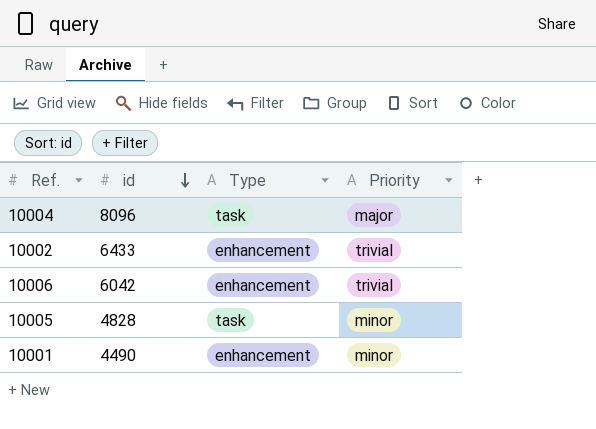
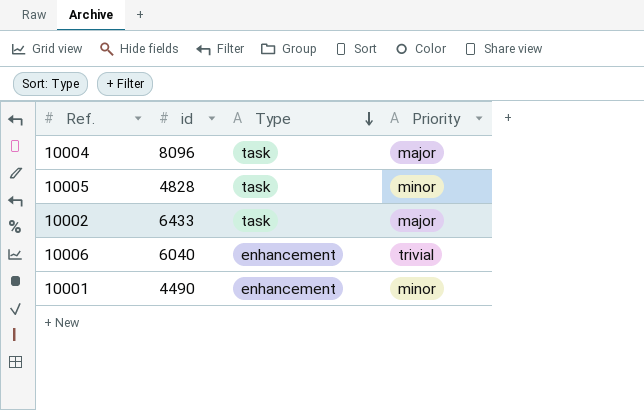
row order: id descending -> Type descending
10002 | Type: enhancement -> task
10002 | Priority: trivial -> major
10006 | id: 6042 -> 6040

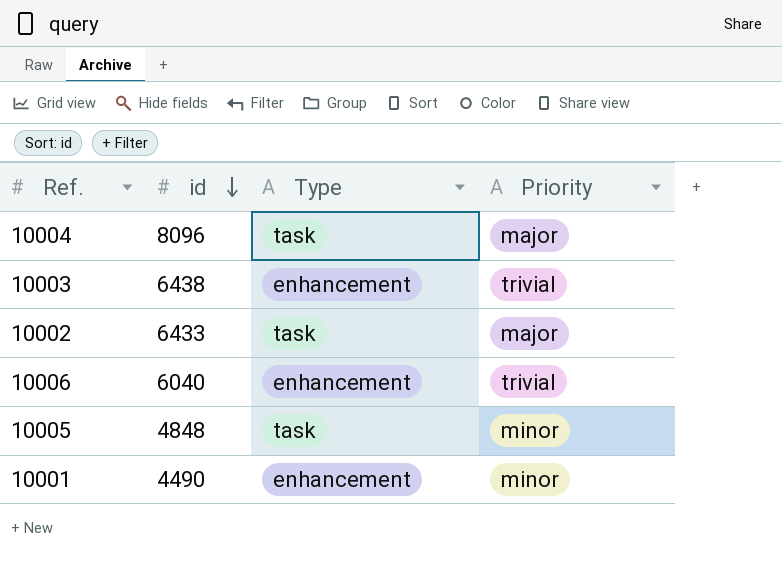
row order: Type descending -> id descending
row 10003: none -> 6438 | enhancement | trivial
10005 | id: 4828 -> 4848

